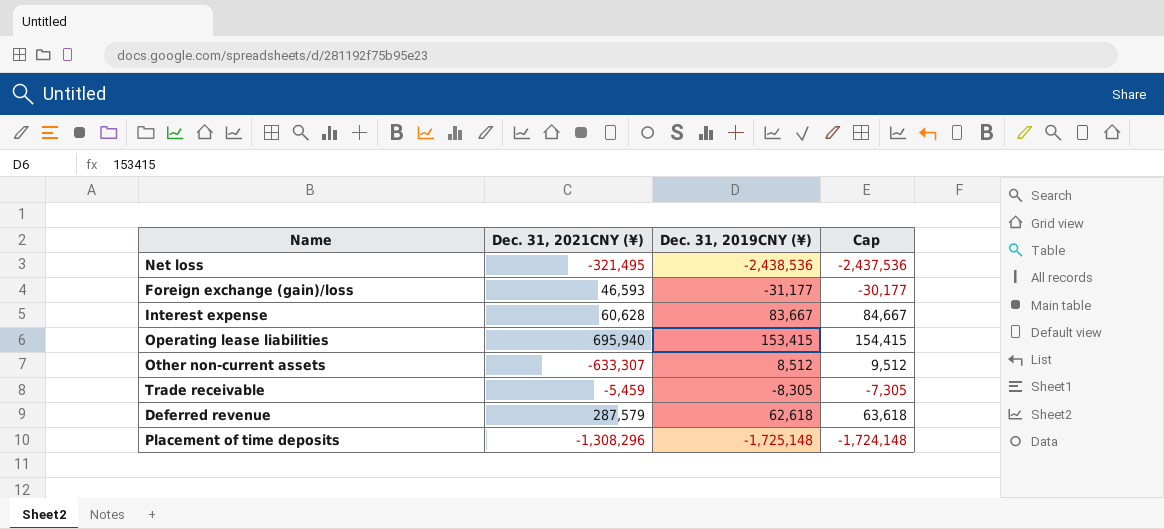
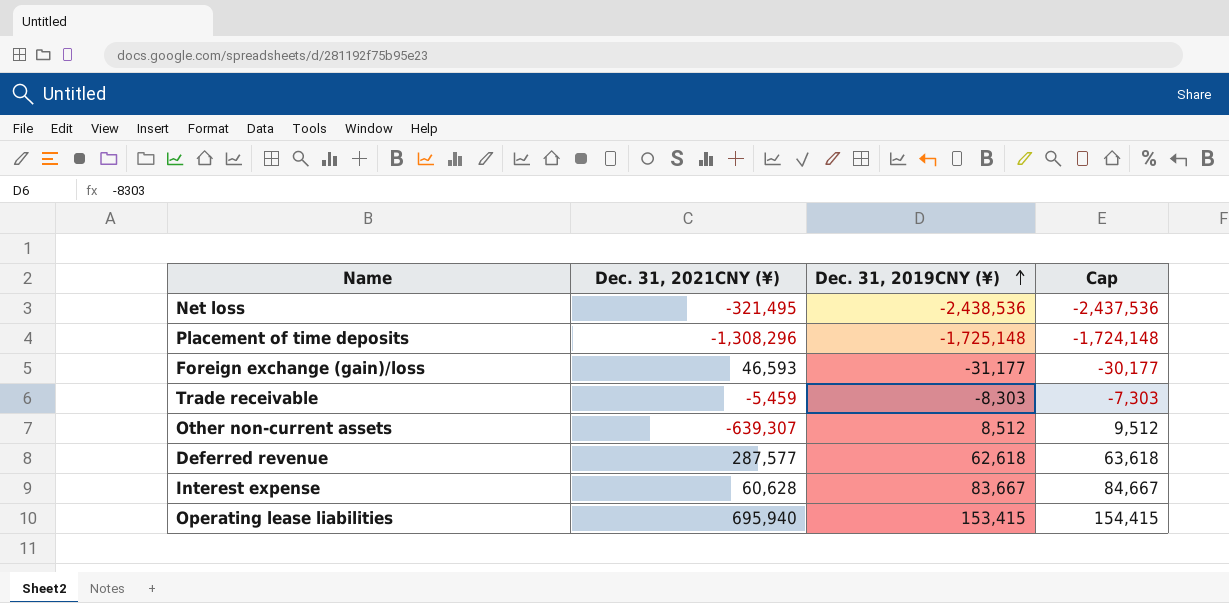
row order: none -> Dec. 31, 2019CNY (¥) ascending
Trade receivable | Dec. 31, 2019CNY (¥): -8,305 -> -8,303
Trade receivable | Cap: -7,305 -> -7,303
Other non-current assets | Dec. 31, 2021CNY (¥): -633,307 -> -639,307
Deferred revenue | Dec. 31, 2021CNY (¥): 287,579 -> 287,577

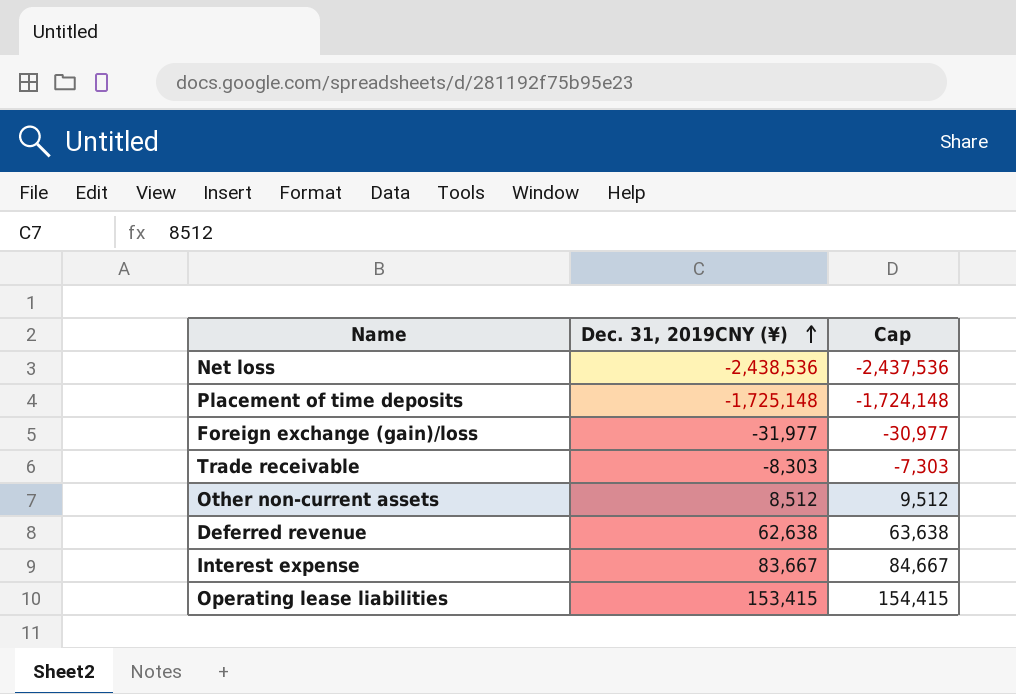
column Dec. 31, 2021CNY (¥) | position: 2 -> none
Foreign exchange (gain)/loss | Dec. 31, 2019CNY (¥): -31,177 -> -31,977
Foreign exchange (gain)/loss | Cap: -30,177 -> -30,977
Deferred revenue | Dec. 31, 2019CNY (¥): 62,618 -> 62,638
Deferred revenue | Cap: 63,618 -> 63,638

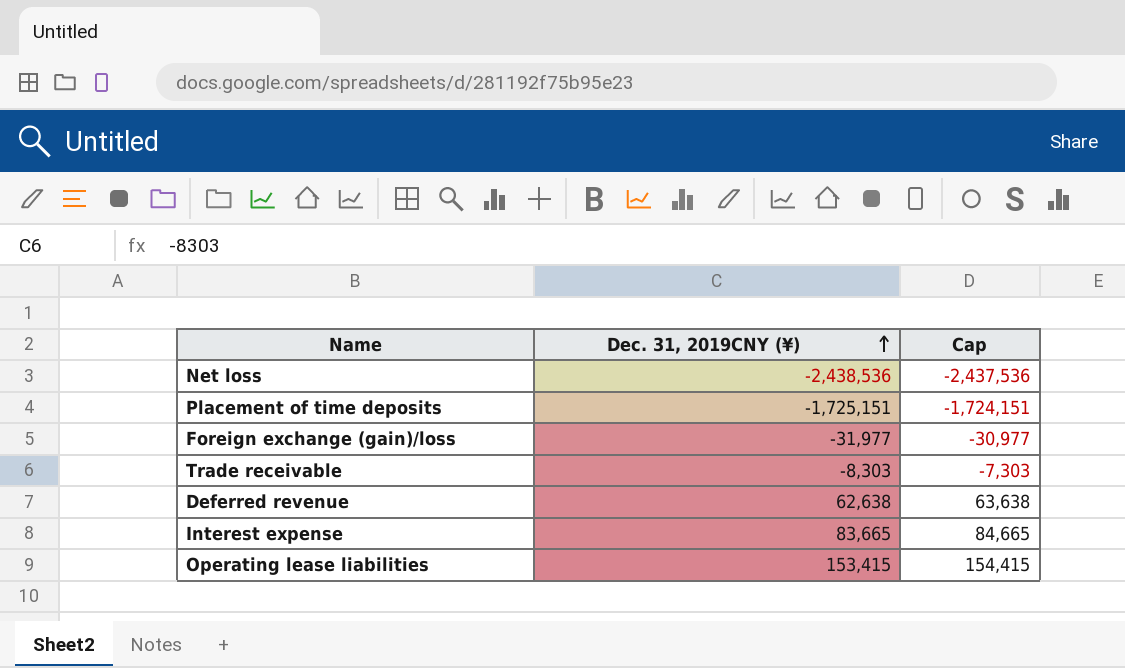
row Other non-current assets: 8,512 | 9,512 -> none
Placement of time deposits | Dec. 31, 2019CNY (¥): -1,725,148 -> -1,725,151
Placement of time deposits | Cap: -1,724,148 -> -1,724,151
Interest expense | Dec. 31, 2019CNY (¥): 83,667 -> 83,665
Interest expense | Cap: 84,667 -> 84,665

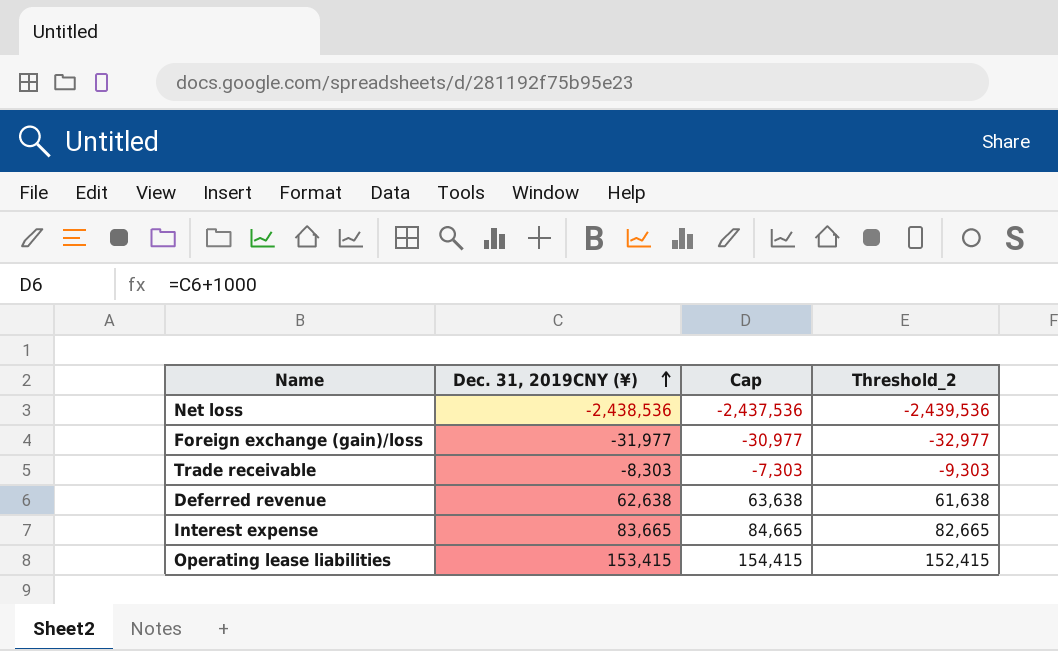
column Threshold_2 | formula: none -> [Dec. 31, 2019CNY (¥)] - 1000
row Placement of time deposits: -1,725,151 | -1,724,151 -> none

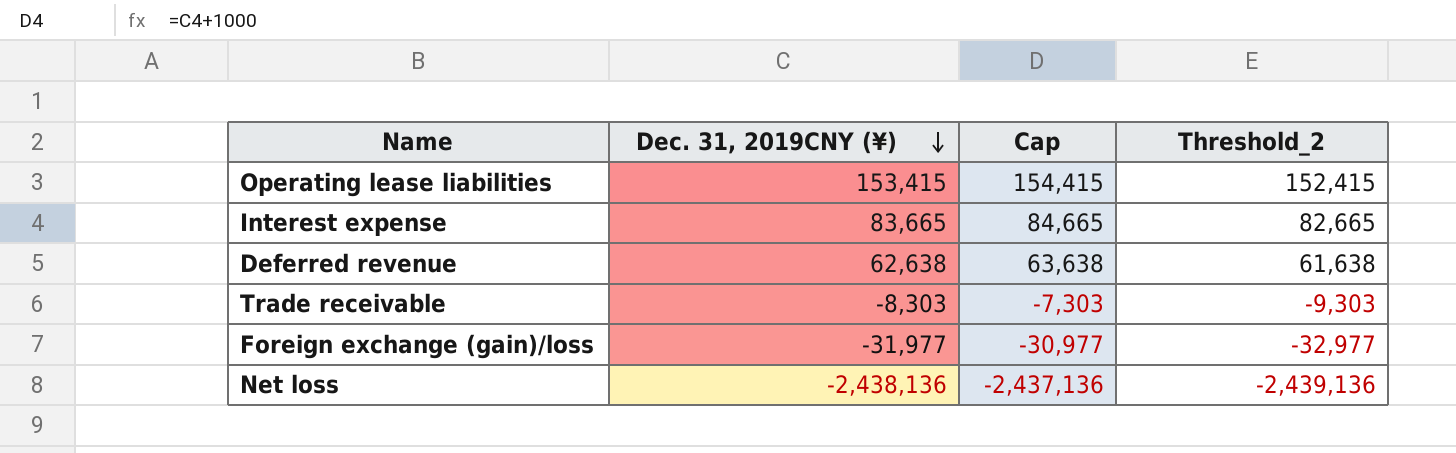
row order: Dec. 31, 2019CNY (¥) ascending -> Dec. 31, 2019CNY (¥) descending
Net loss | Dec. 31, 2019CNY (¥): -2,438,536 -> -2,438,136
Net loss | Cap: -2,437,536 -> -2,437,136
Net loss | Threshold_2: -2,439,536 -> -2,439,136

